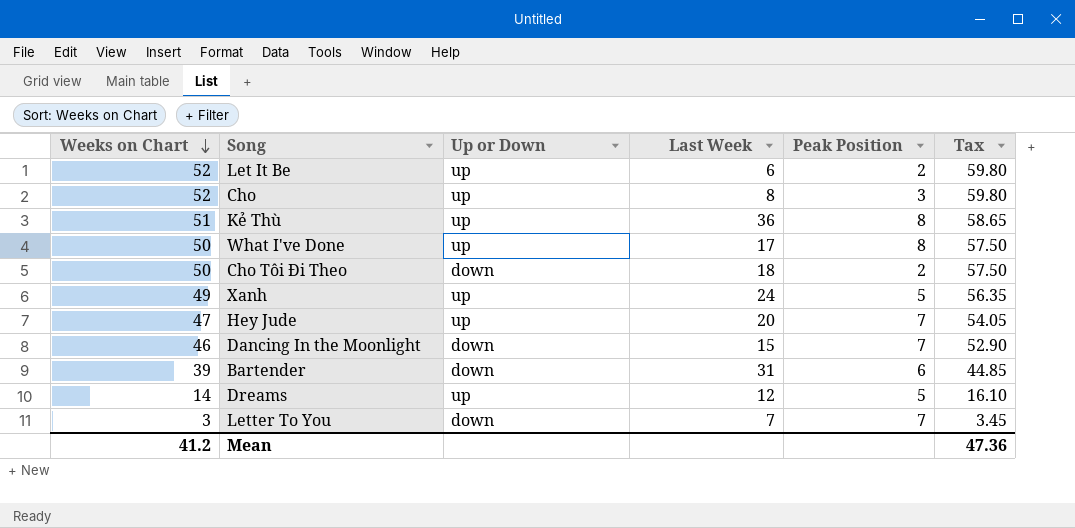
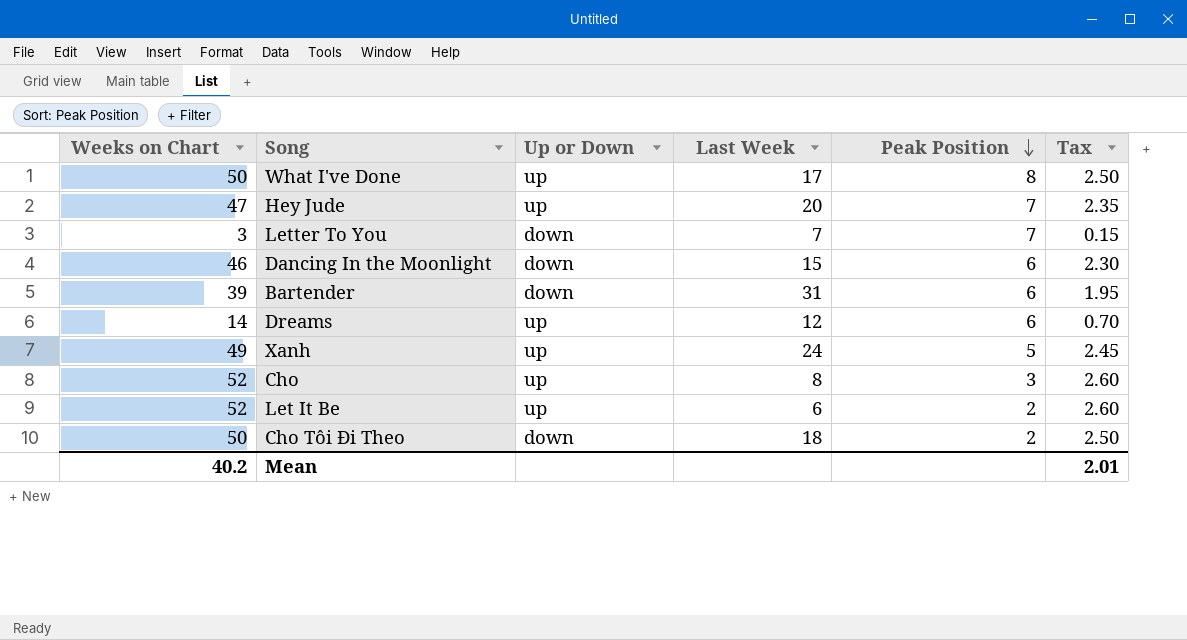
row order: Weeks on Chart descending -> Peak Position descending
column Tax | formula: [Weeks on Chart] * 1.15 -> [Weeks on Chart] * 0.05
row Kẻ Thù: 51 | up | 36 | 8 | 58.65 -> none
Dancing In the Moonlight | Peak Position: 7 -> 6
Dreams | Peak Position: 5 -> 6
Mean | Weeks on Chart: 41.2 -> 40.2
Mean | Tax: 47.36 -> 2.01

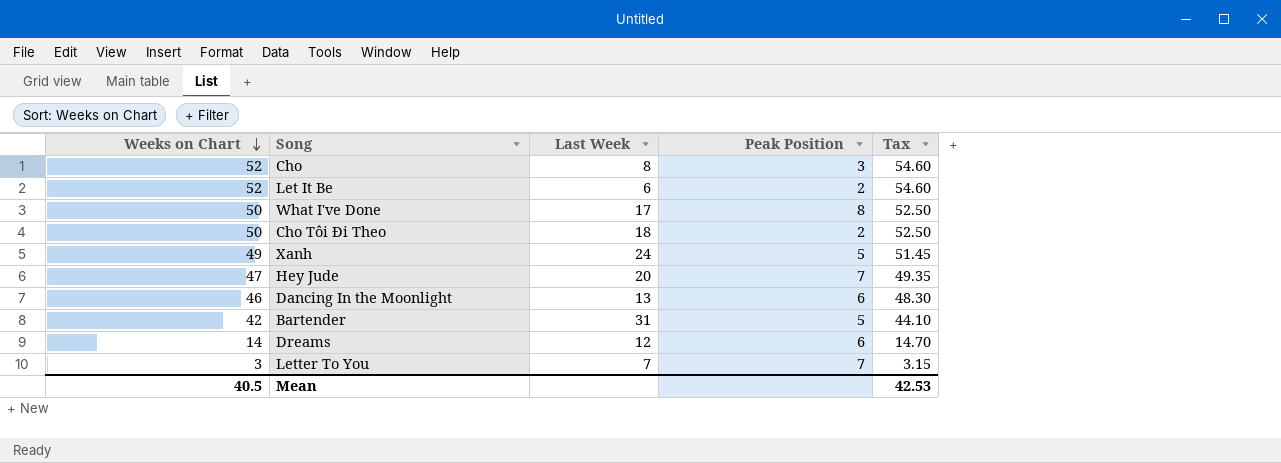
row order: Peak Position descending -> Weeks on Chart descending
column Up or Down | position: 3 -> none
column Tax | formula: [Weeks on Chart] * 0.05 -> [Weeks on Chart] * 1.05
Dancing In the Moonlight | Last Week: 15 -> 13
Bartender | Weeks on Chart: 39 -> 42
Bartender | Peak Position: 6 -> 5
Mean | Weeks on Chart: 40.2 -> 40.5
Mean | Tax: 2.01 -> 42.53

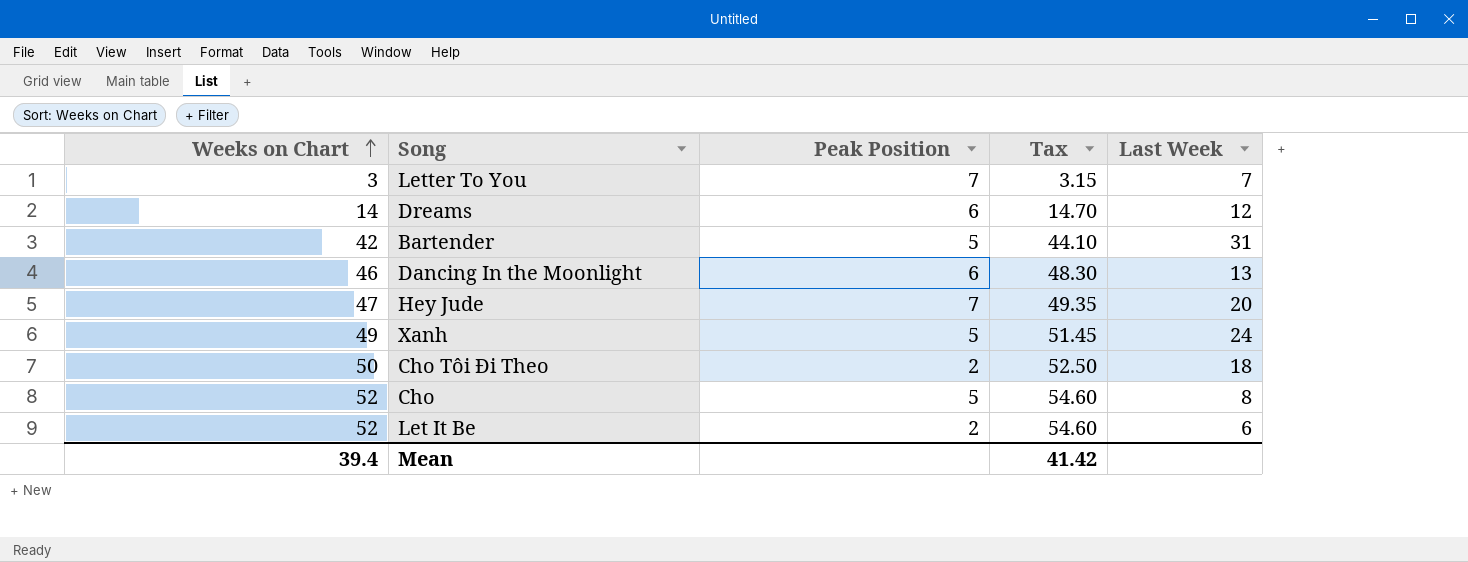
row order: Weeks on Chart descending -> Weeks on Chart ascending
column Last Week | position: 3 -> 5
row What I've Done: 50 | 17 | 8 | 52.50 -> none
Cho | Peak Position: 3 -> 5
Mean | Weeks on Chart: 40.5 -> 39.4
Mean | Tax: 42.53 -> 41.42

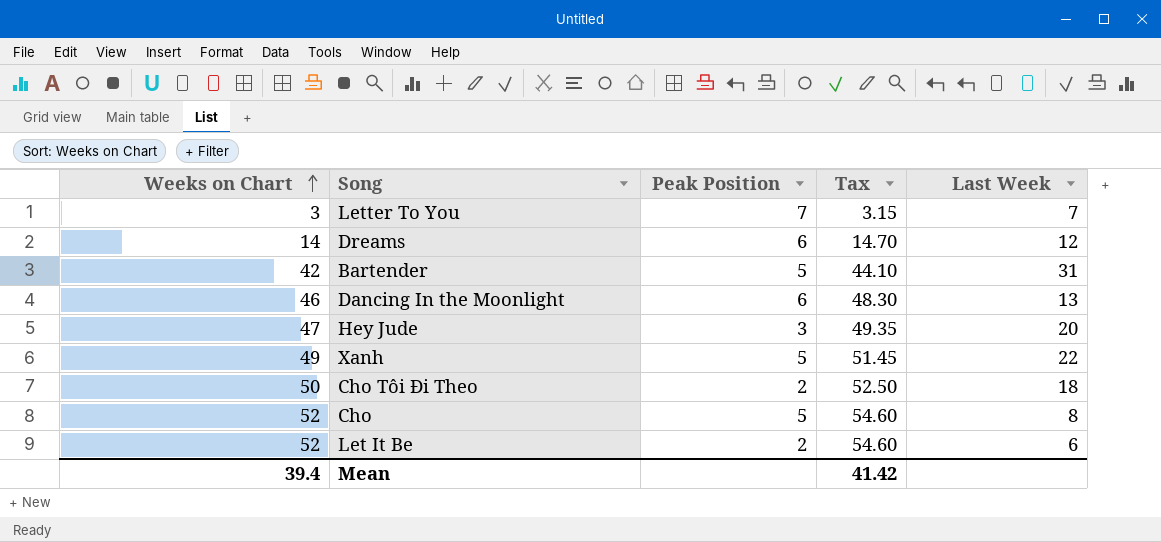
Hey Jude | Peak Position: 7 -> 3
Xanh | Last Week: 24 -> 22

